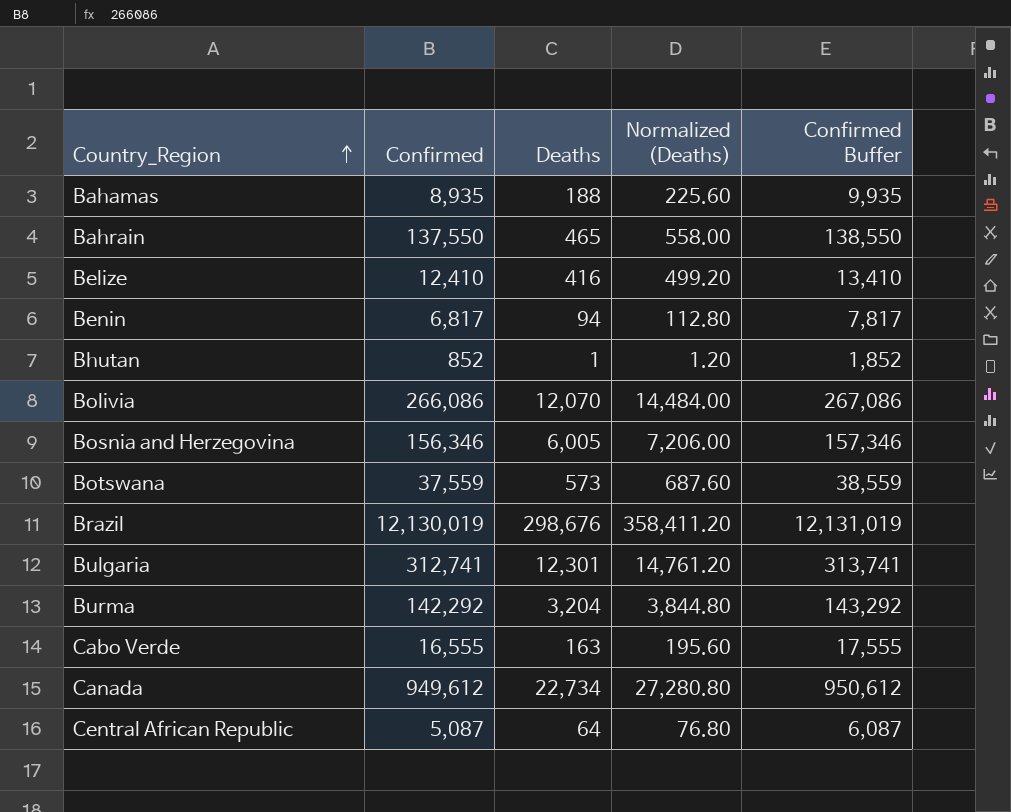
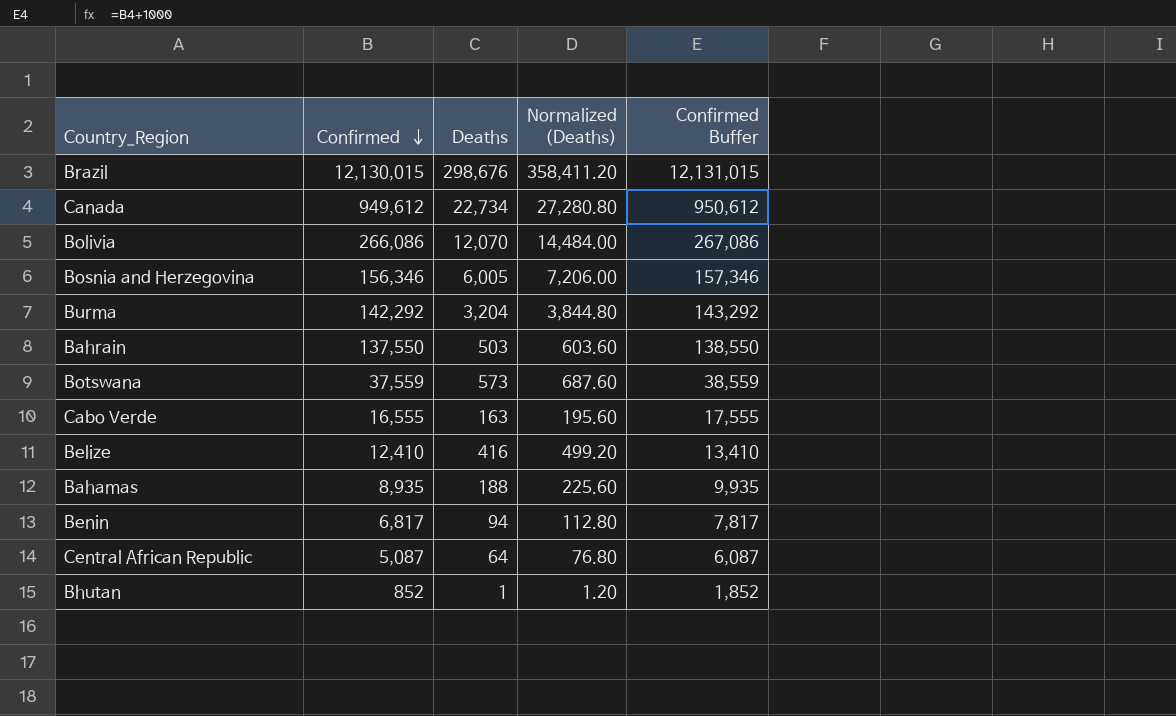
row order: Country_Region ascending -> Confirmed descending
row Bulgaria: 312,741 | 12,301 | 14,761.20 | 313,741 -> none
Brazil | Confirmed: 12,130,019 -> 12,130,015
Brazil | Confirmed Buffer: 12,131,019 -> 12,131,015
Bahrain | Deaths: 465 -> 503
Bahrain | Normalized (Deaths): 558.00 -> 603.60

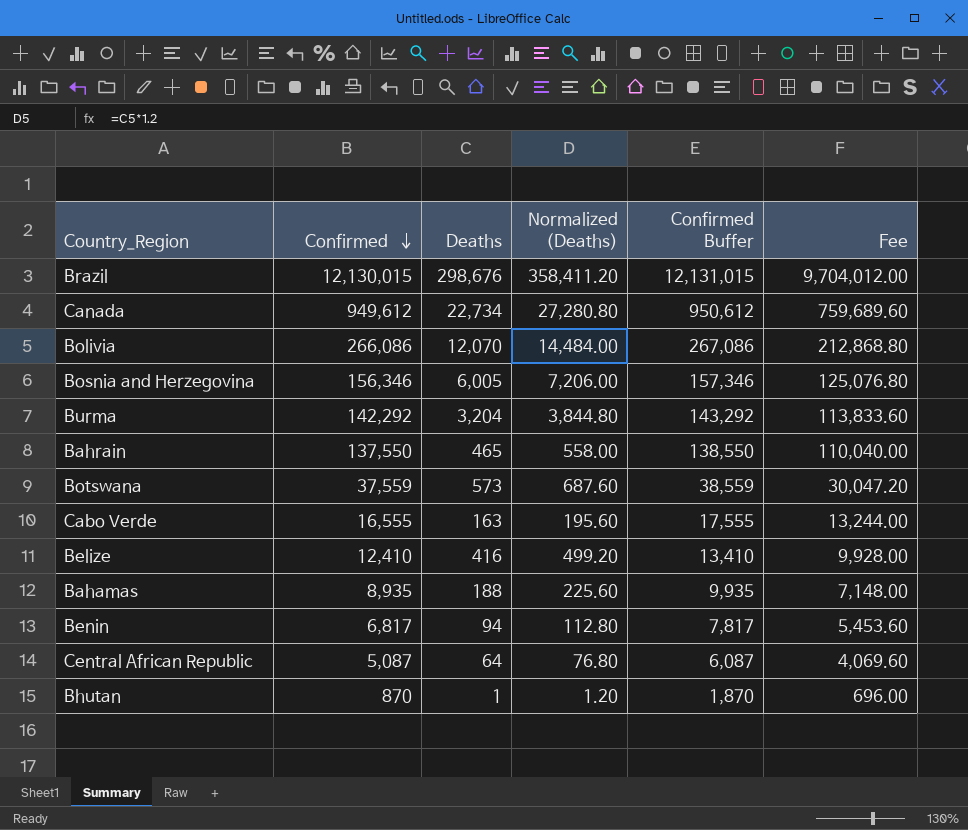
column Fee | formula: none -> [Confirmed] * 0.8
Bahrain | Deaths: 503 -> 465
Bahrain | Normalized (Deaths): 603.60 -> 558.00
Bhutan | Confirmed: 852 -> 870
Bhutan | Confirmed Buffer: 1,852 -> 1,870

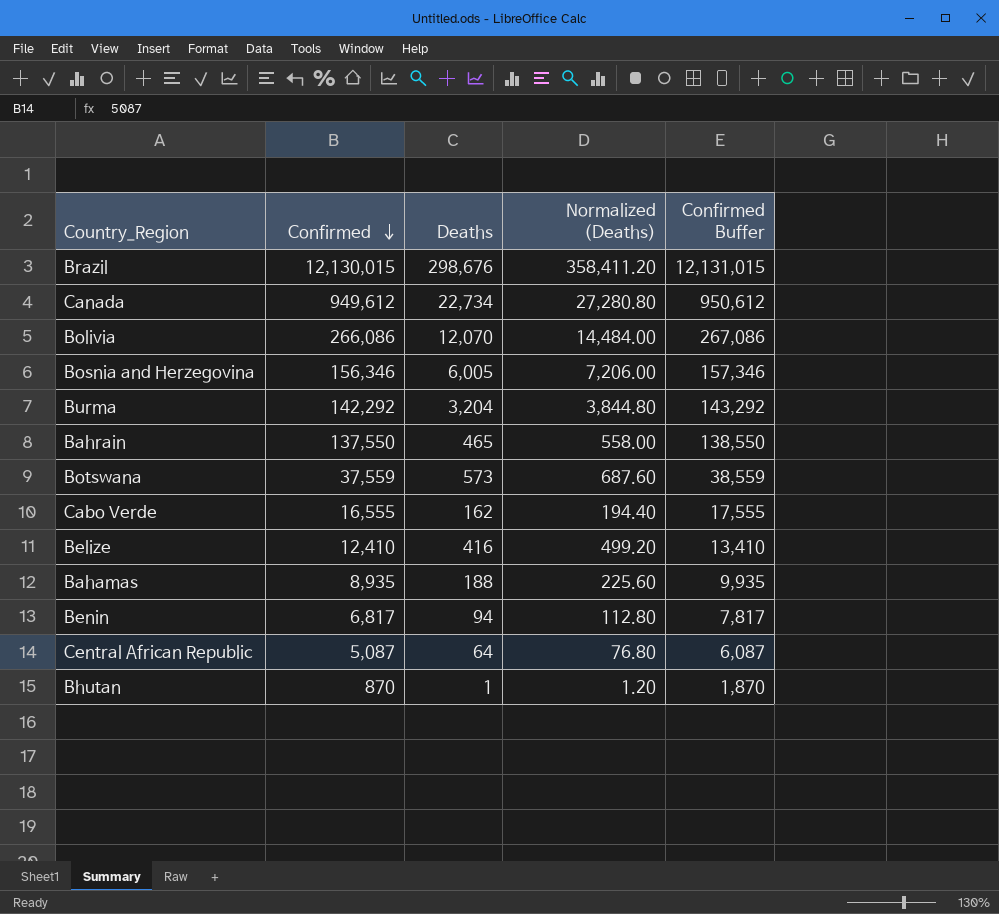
column Fee | formula: [Confirmed] * 0.8 -> none
Cabo Verde | Deaths: 163 -> 162
Cabo Verde | Normalized (Deaths): 195.60 -> 194.40

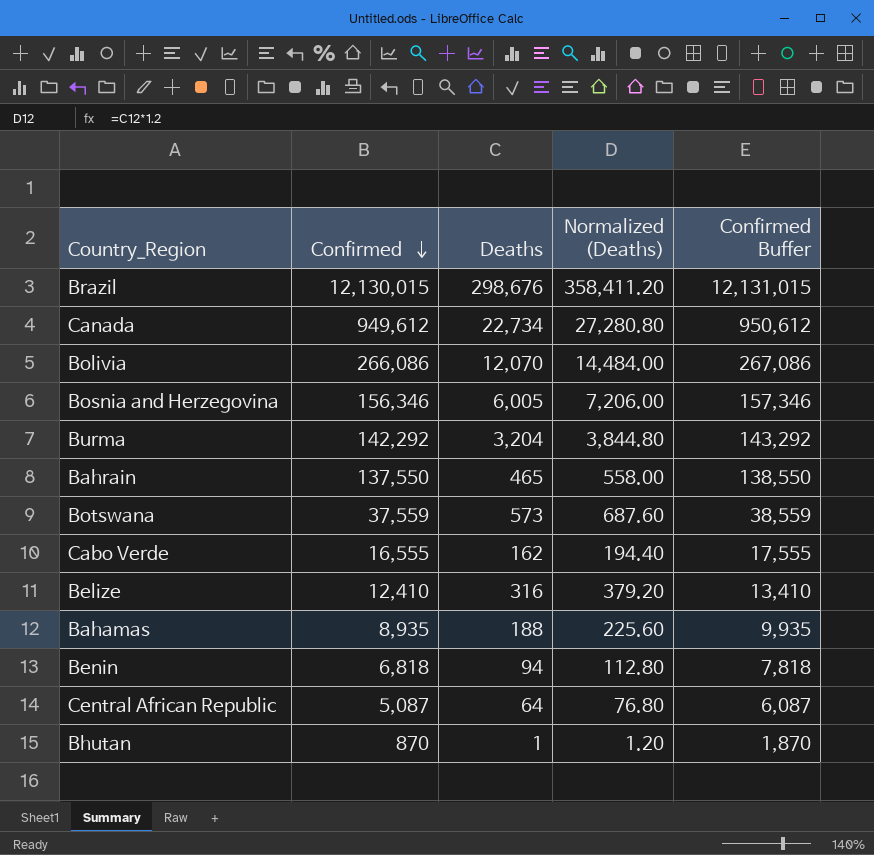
Belize | Deaths: 416 -> 316
Belize | Normalized (Deaths): 499.20 -> 379.20
Benin | Confirmed: 6,817 -> 6,818
Benin | Confirmed Buffer: 7,817 -> 7,818

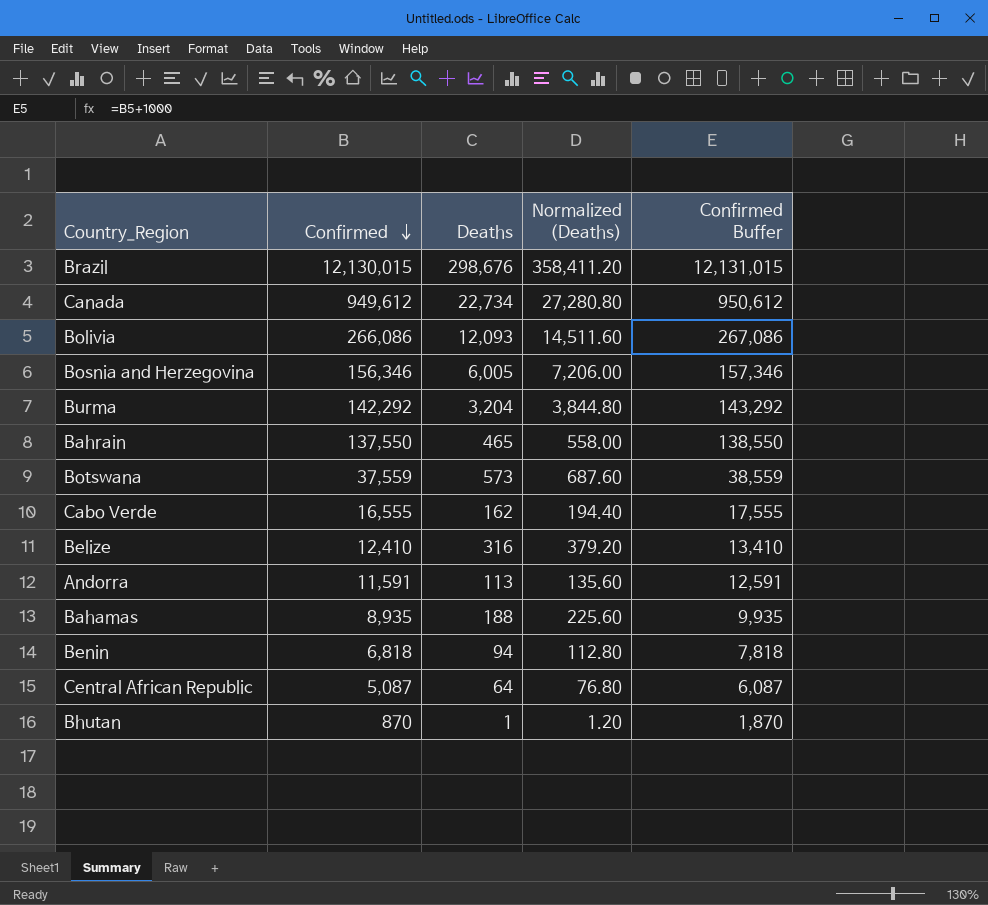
Bolivia | Deaths: 12,070 -> 12,093
Bolivia | Normalized (Deaths): 14,484.00 -> 14,511.60
row Andorra: none -> 11,591 | 113 | 135.60 | 12,591

